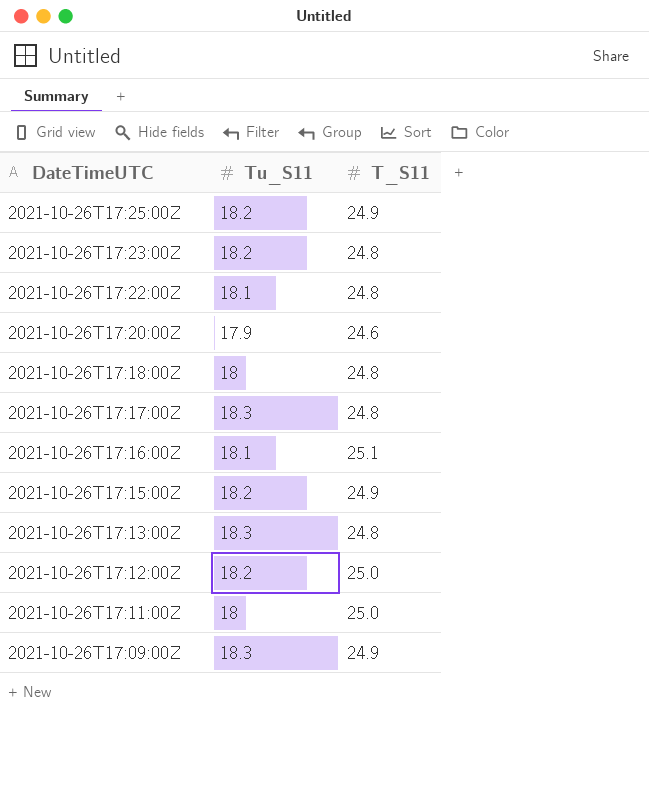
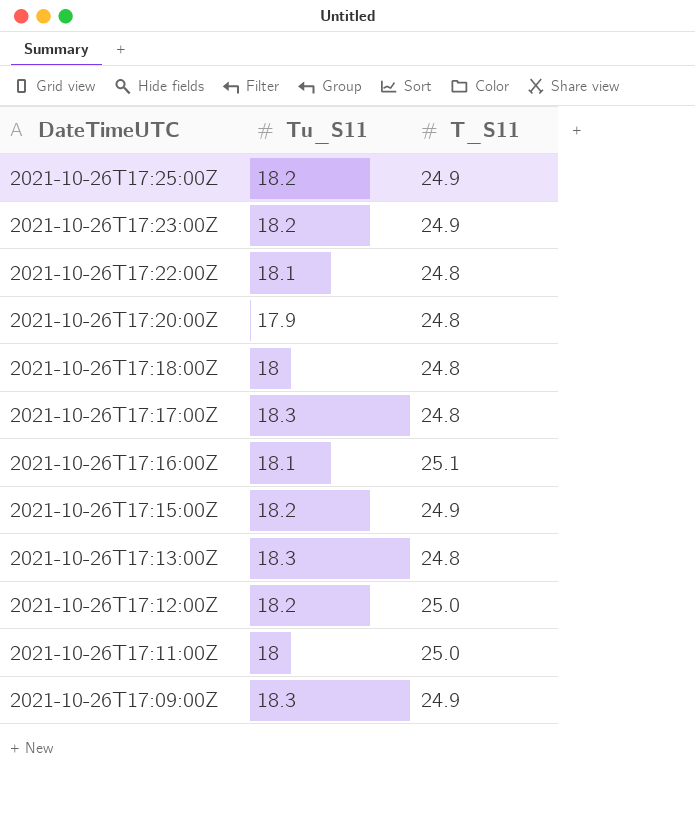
2021-10-26T17:23:00Z | T_S11: 24.8 -> 24.9
2021-10-26T17:20:00Z | T_S11: 24.6 -> 24.8

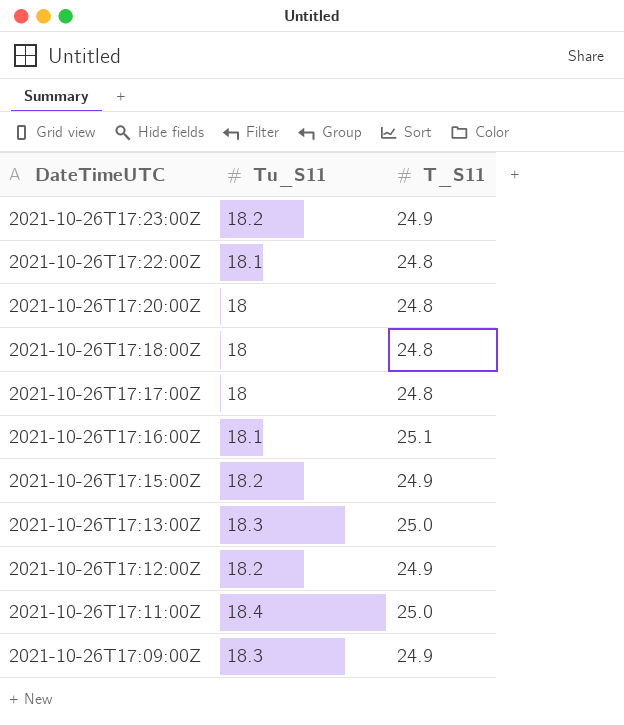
row 2021-10-26T17:25:00Z: 18.2 | 24.9 -> none
2021-10-26T17:20:00Z | Tu_S11: 17.9 -> 18
2021-10-26T17:17:00Z | Tu_S11: 18.3 -> 18
2021-10-26T17:13:00Z | T_S11: 24.8 -> 25.0
2021-10-26T17:12:00Z | T_S11: 25.0 -> 24.9
2021-10-26T17:11:00Z | Tu_S11: 18 -> 18.4

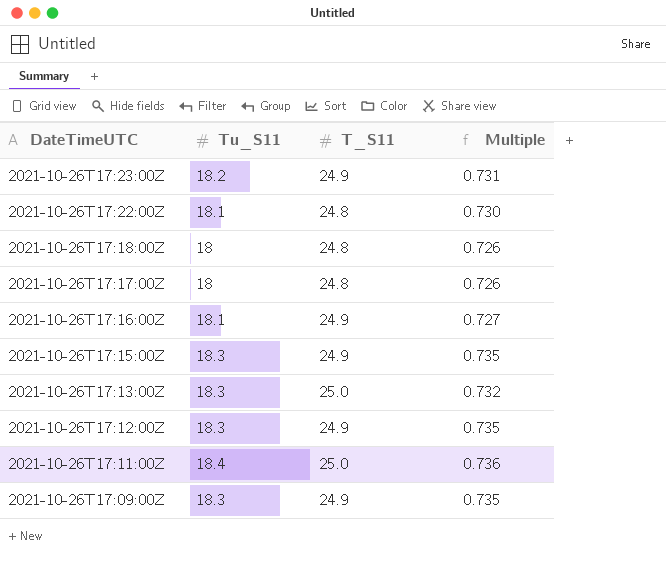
column Multiple | formula: none -> [Tu_S11] / [T_S11]
row 2021-10-26T17:20:00Z: 18 | 24.8 -> none
2021-10-26T17:16:00Z | T_S11: 25.1 -> 24.9
2021-10-26T17:15:00Z | Tu_S11: 18.2 -> 18.3
2021-10-26T17:12:00Z | Tu_S11: 18.2 -> 18.3

